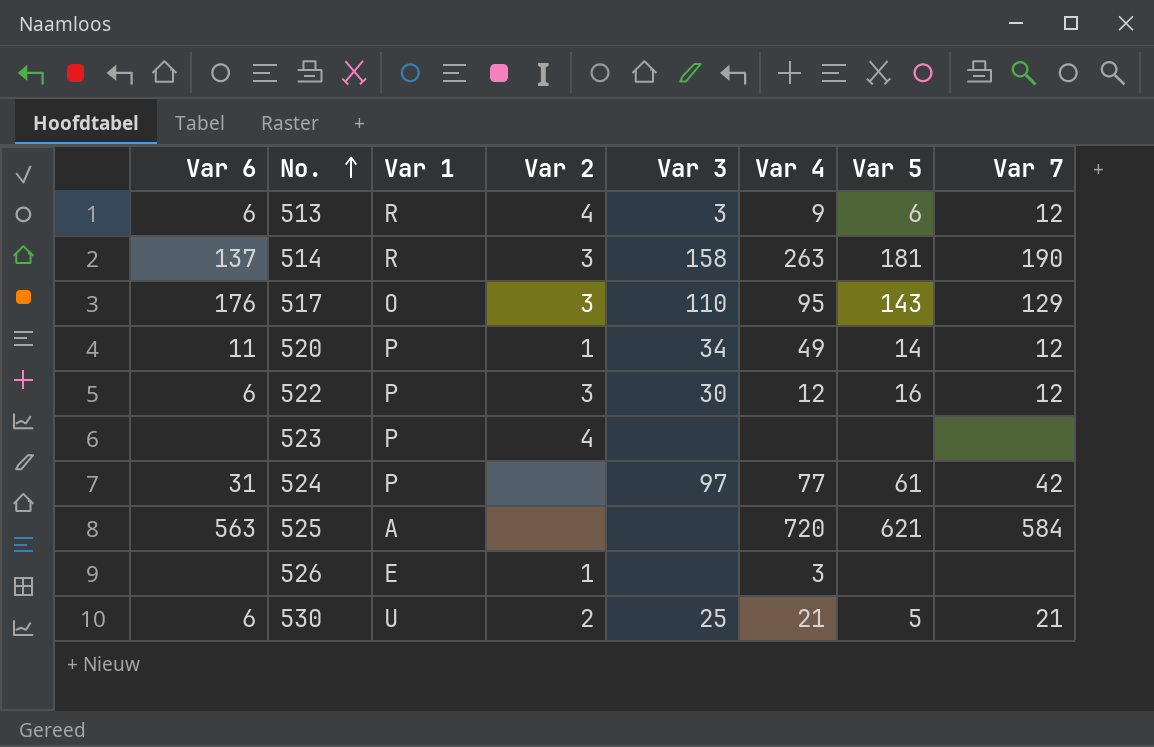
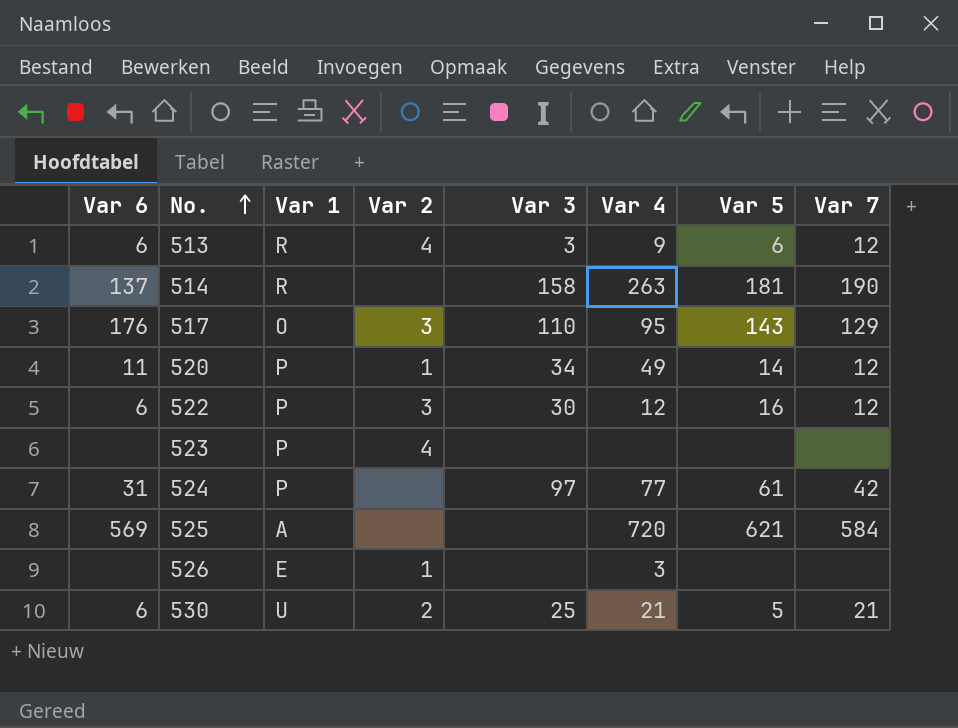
514 | Var 2: 3 -> none
525 | Var 6: 563 -> 569

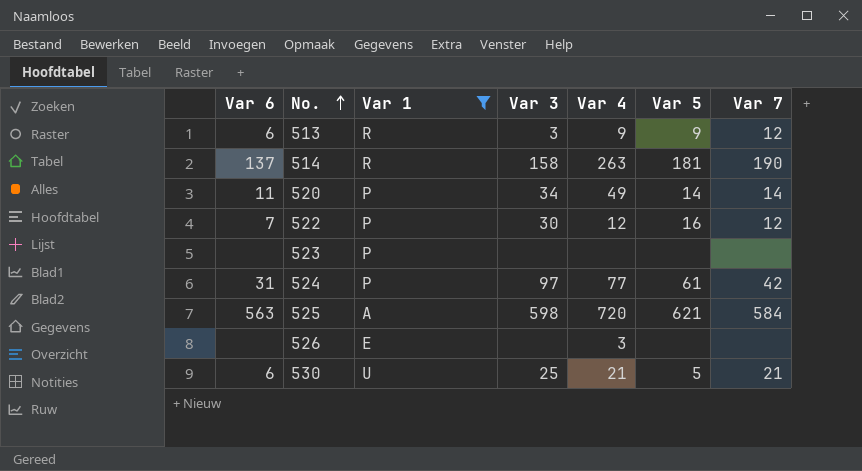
filter: none -> Var 1 != O
column Var 2 | position: 4 -> none
513 | Var 5: 6 -> 9
520 | Var 7: 12 -> 14
522 | Var 6: 6 -> 7
525 | Var 6: 569 -> 563
525 | Var 3: none -> 598

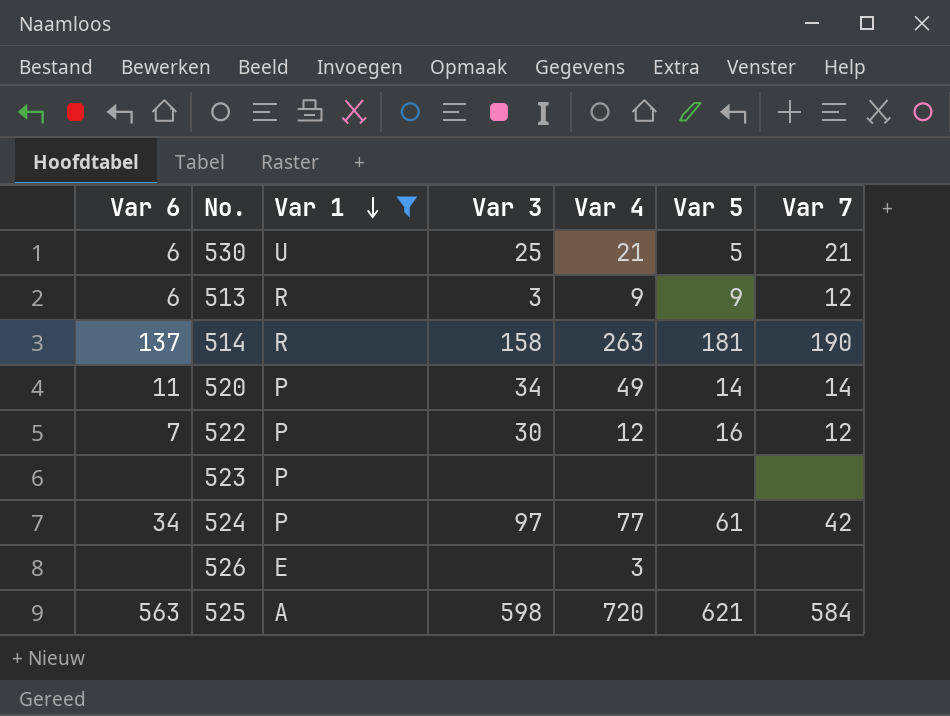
row order: No. ascending -> Var 1 descending
524 | Var 6: 31 -> 34

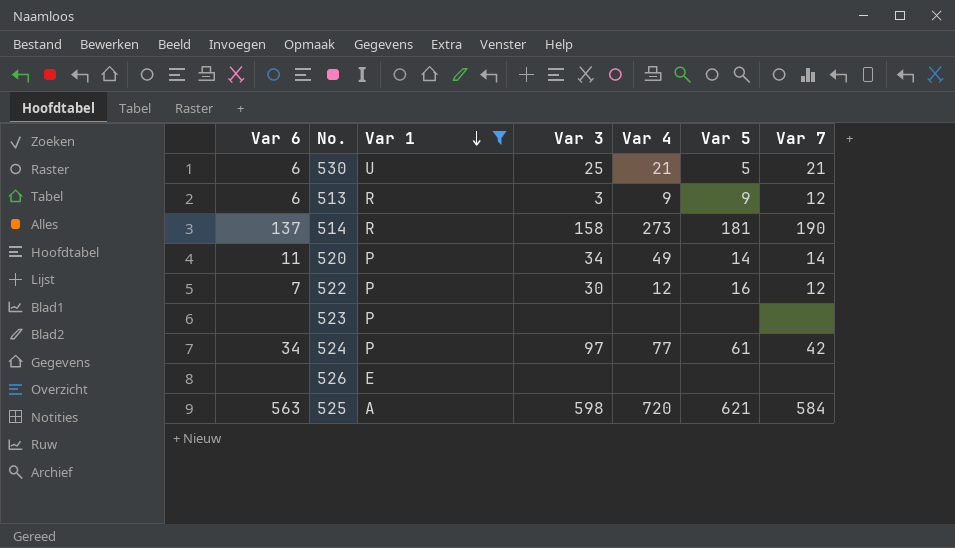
514 | Var 4: 263 -> 273
526 | Var 4: 3 -> none

